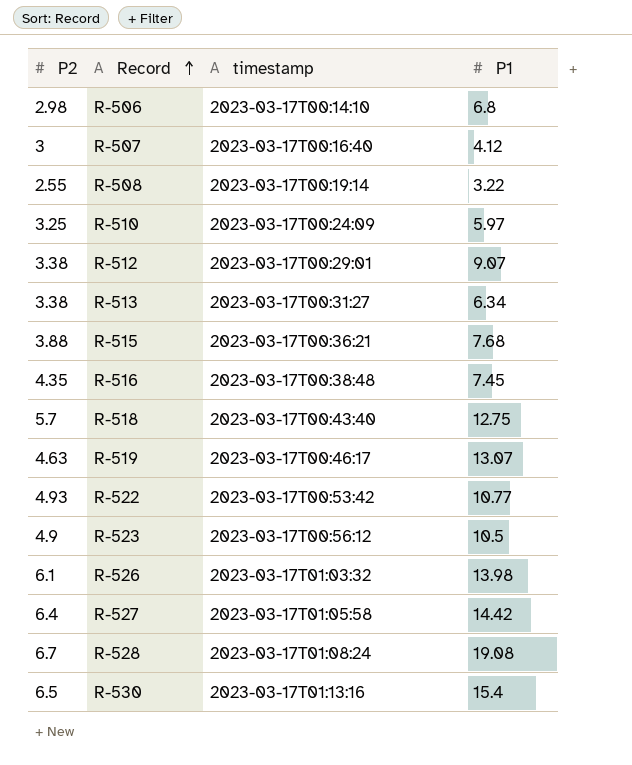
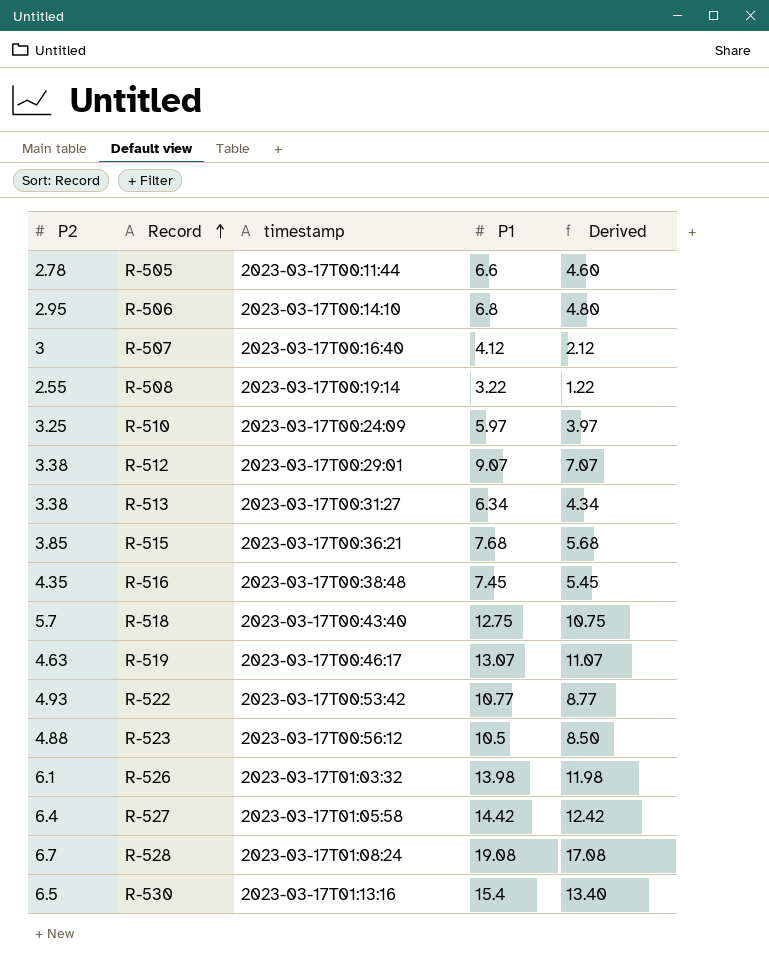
column Derived | formula: none -> [P1] - 2
row R-505: none -> 2.78 | 2023-03-17T00:11:44 | 6.6 | 4.60
R-506 | P2: 2.98 -> 2.95
R-515 | P2: 3.88 -> 3.85
R-523 | P2: 4.9 -> 4.88

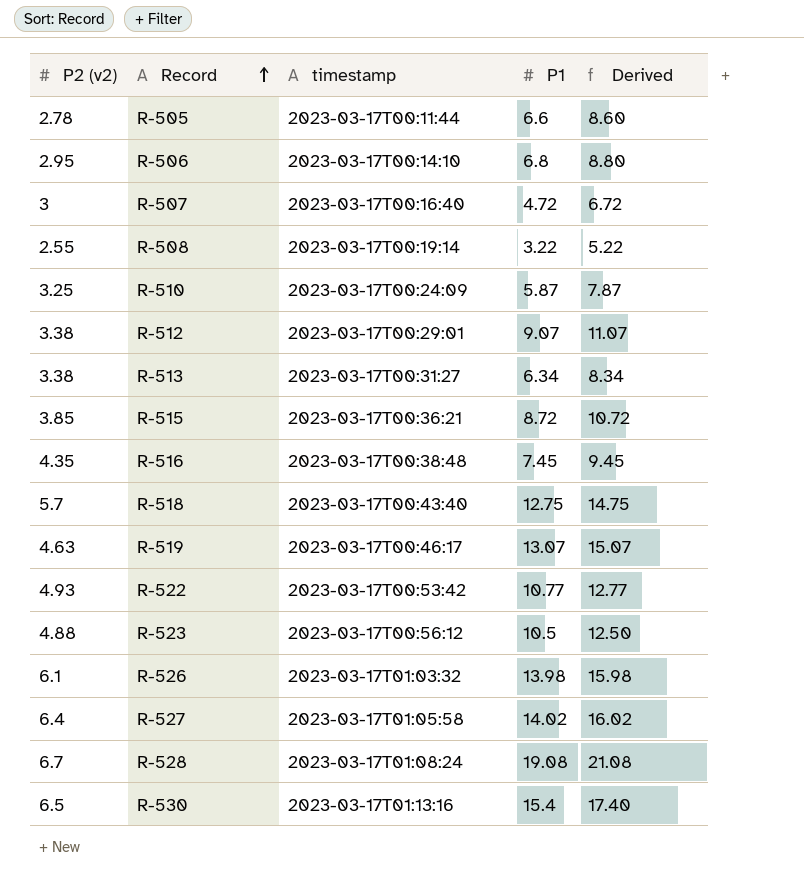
column name: P2 -> P2 (v2)
column Derived | formula: [P1] - 2 -> [P1] + 2
R-507 | P1: 4.12 -> 4.72
R-510 | P1: 5.97 -> 5.87
R-515 | P1: 7.68 -> 8.72
R-527 | P1: 14.42 -> 14.02

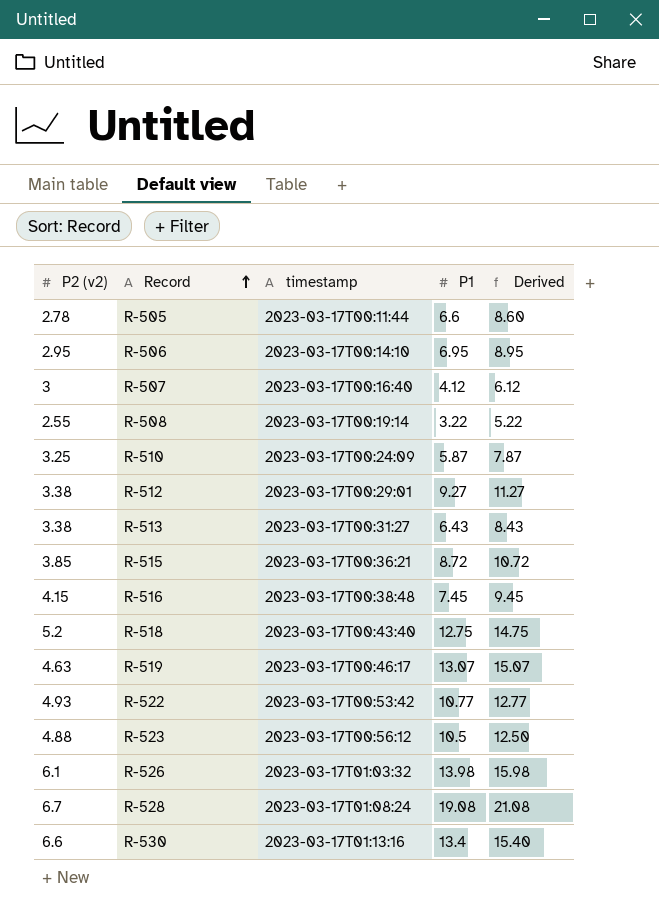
row R-527: 6.4 | 2023-03-17T01:05:58 | 14.02 | 16.02 -> none
R-506 | P1: 6.8 -> 6.95
R-506 | Derived: 8.80 -> 8.95
R-507 | P1: 4.72 -> 4.12
R-507 | Derived: 6.72 -> 6.12
R-512 | P1: 9.07 -> 9.27
R-512 | Derived: 11.07 -> 11.27
R-513 | P1: 6.34 -> 6.43
R-513 | Derived: 8.34 -> 8.43
R-516 | P2 (v2): 4.35 -> 4.15
R-518 | P2 (v2): 5.7 -> 5.2
R-530 | P2 (v2): 6.5 -> 6.6
R-530 | P1: 15.4 -> 13.4
R-530 | Derived: 17.40 -> 15.40

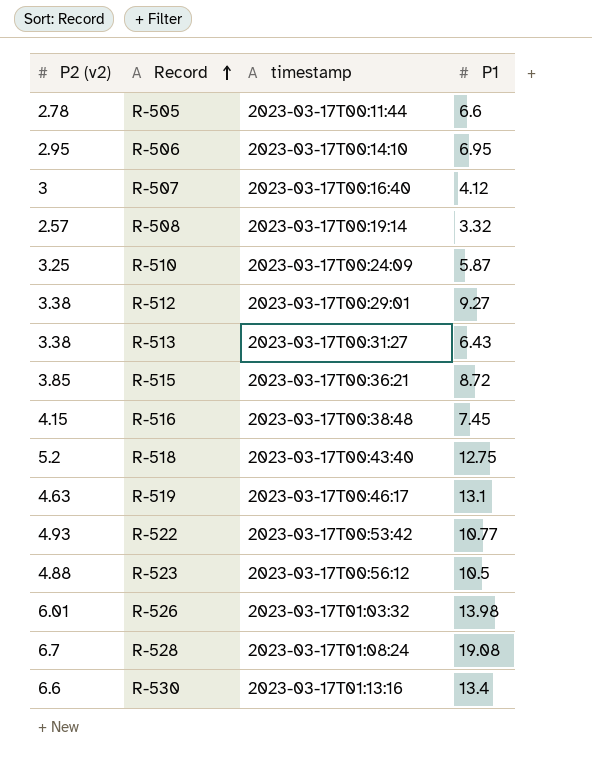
column Derived | formula: [P1] + 2 -> none
R-508 | P2 (v2): 2.55 -> 2.57
R-508 | P1: 3.22 -> 3.32
R-519 | P1: 13.07 -> 13.1
R-526 | P2 (v2): 6.1 -> 6.01

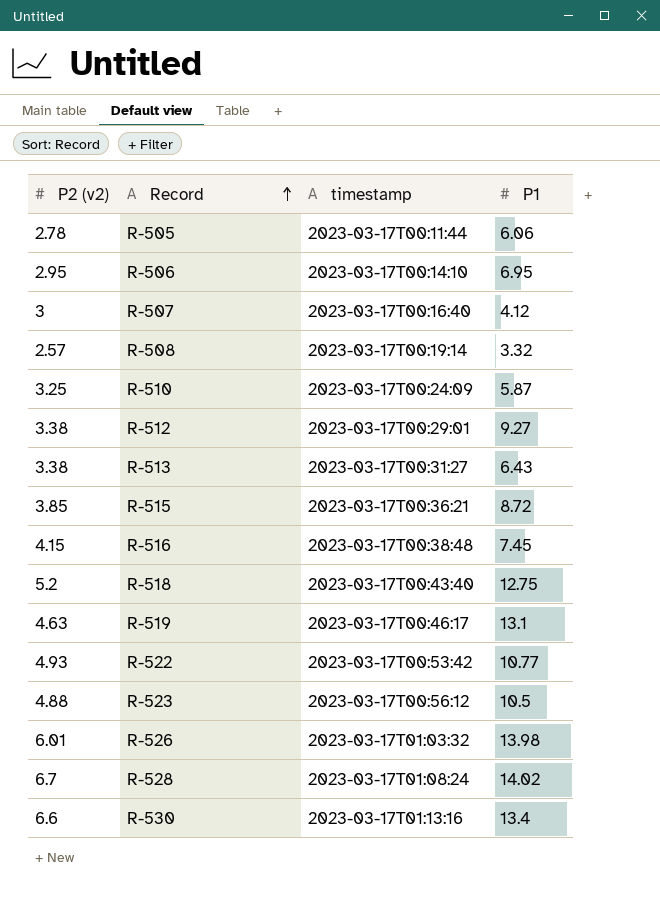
R-505 | P1: 6.6 -> 6.06
R-528 | P1: 19.08 -> 14.02

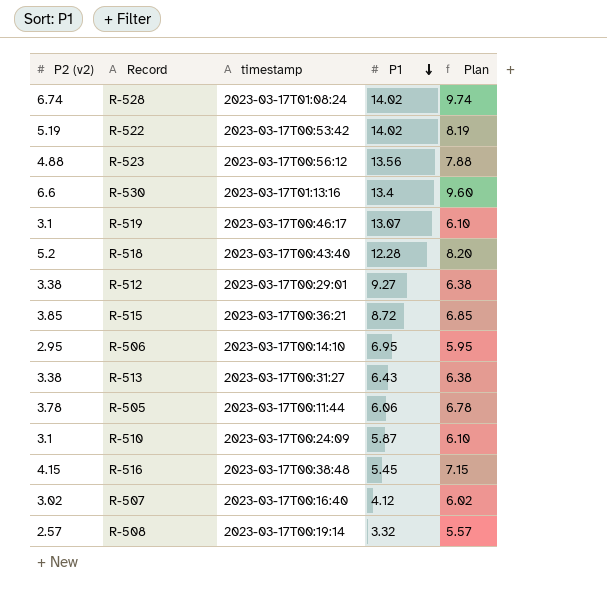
row order: Record ascending -> P1 descending
column Plan | formula: none -> [P2 (v2)] + 3
row R-526: 6.01 | 2023-03-17T01:03:32 | 13.98 -> none
R-528 | P2 (v2): 6.7 -> 6.74
R-522 | P2 (v2): 4.93 -> 5.19
R-522 | P1: 10.77 -> 14.02
R-523 | P1: 10.5 -> 13.56
R-519 | P2 (v2): 4.63 -> 3.1
R-519 | P1: 13.1 -> 13.07
R-518 | P1: 12.75 -> 12.28
R-505 | P2 (v2): 2.78 -> 3.78
R-510 | P2 (v2): 3.25 -> 3.1
R-516 | P1: 7.45 -> 5.45
R-507 | P2 (v2): 3 -> 3.02

